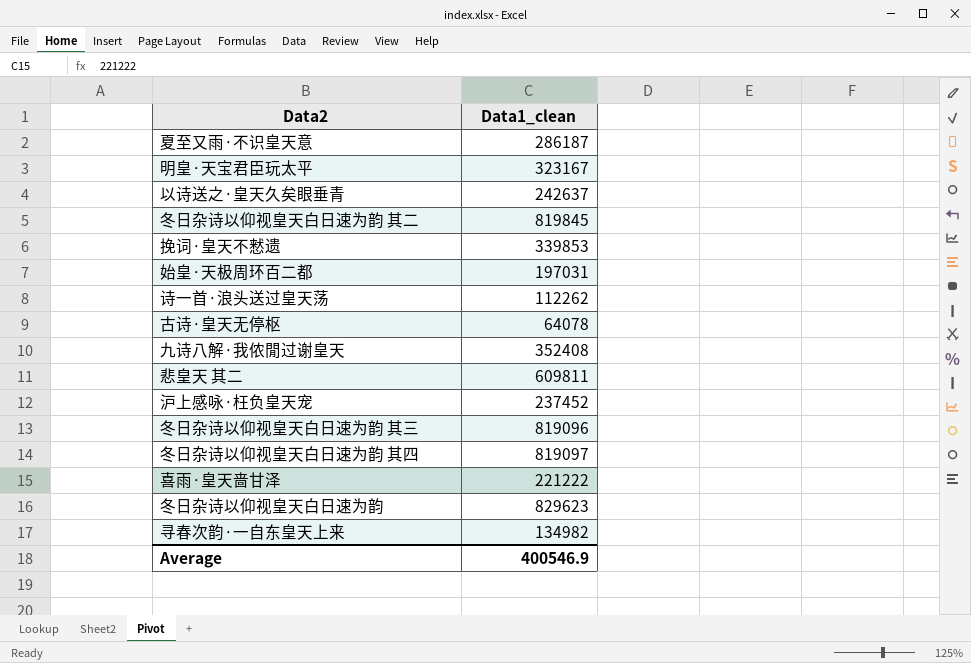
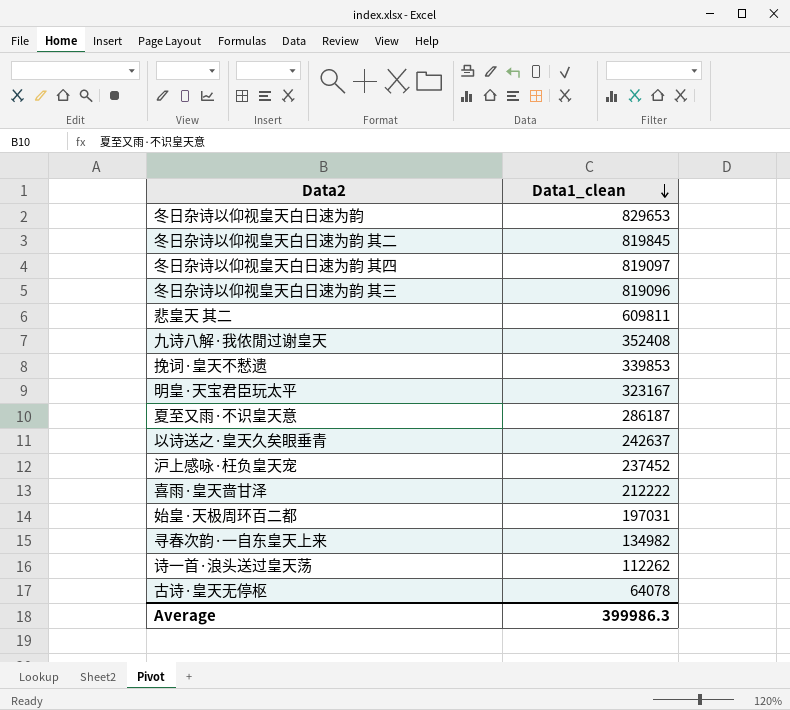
row order: none -> Data1_clean descending
冬日杂诗以仰视皇天白日速为韵 | Data1_clean: 829623 -> 829653
喜雨·皇天啬甘泽 | Data1_clean: 221222 -> 212222
Average | Data1_clean: 400546.9 -> 399986.3

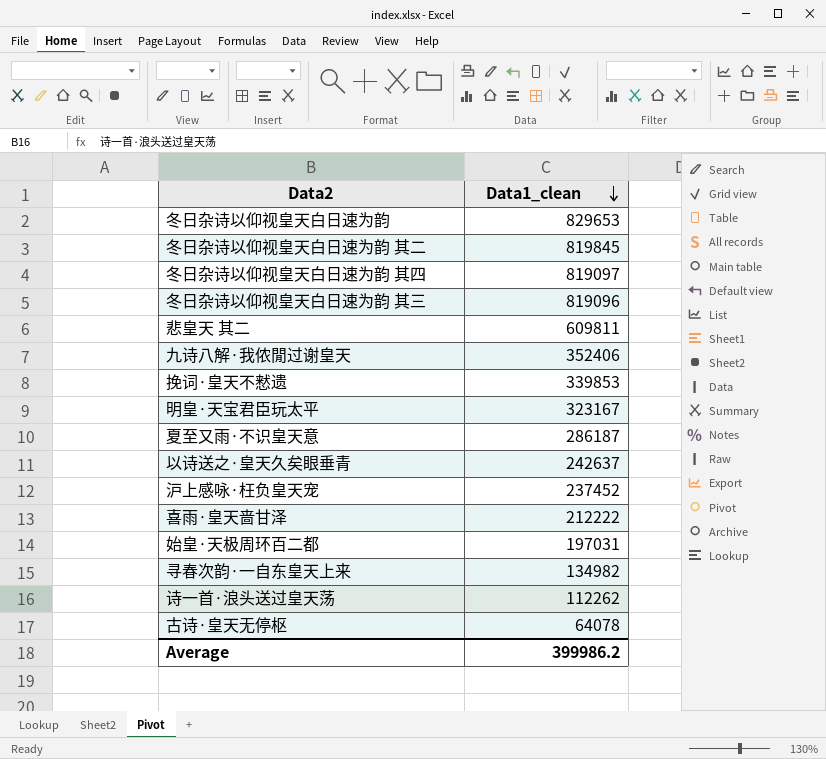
九诗八解·我侬閒过谢皇天 | Data1_clean: 352408 -> 352406
Average | Data1_clean: 399986.3 -> 399986.2

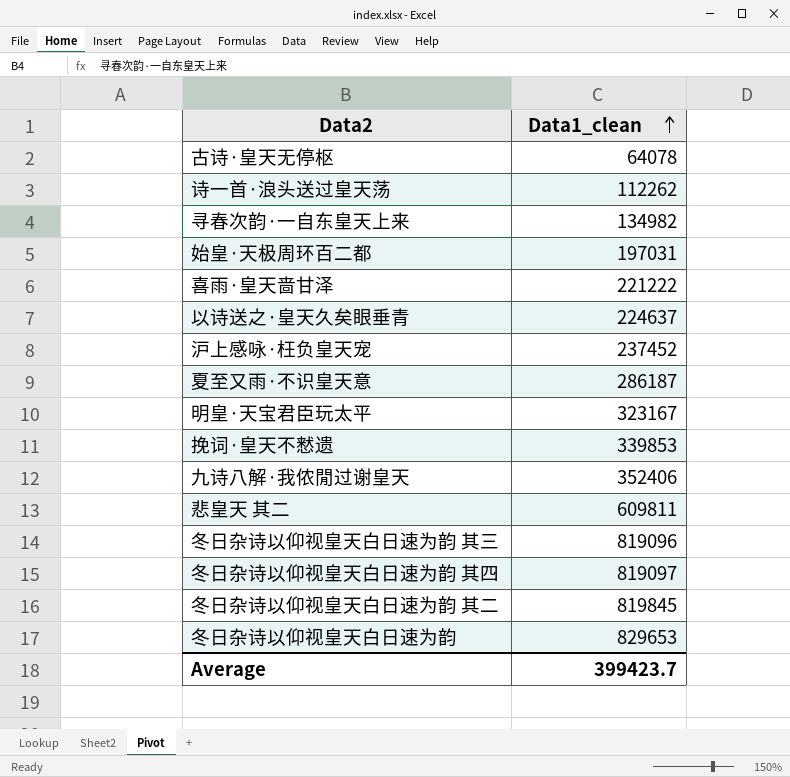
row order: Data1_clean descending -> Data1_clean ascending
喜雨·皇天啬甘泽 | Data1_clean: 212222 -> 221222
以诗送之·皇天久矣眼垂青 | Data1_clean: 242637 -> 224637
Average | Data1_clean: 399986.2 -> 399423.7

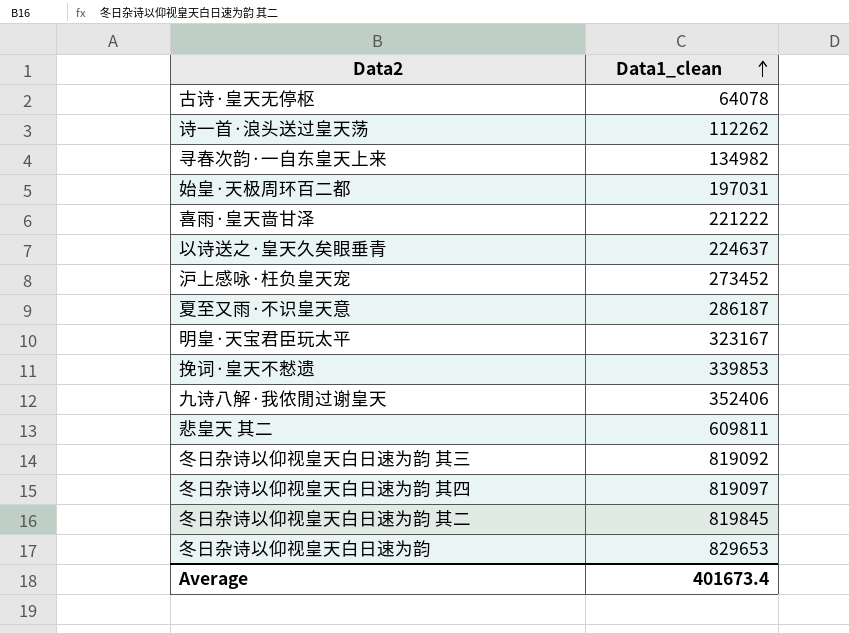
沪上感咏·枉负皇天宠 | Data1_clean: 237452 -> 273452
冬日杂诗以仰视皇天白日速为韵 其三 | Data1_clean: 819096 -> 819092
Average | Data1_clean: 399423.7 -> 401673.4

